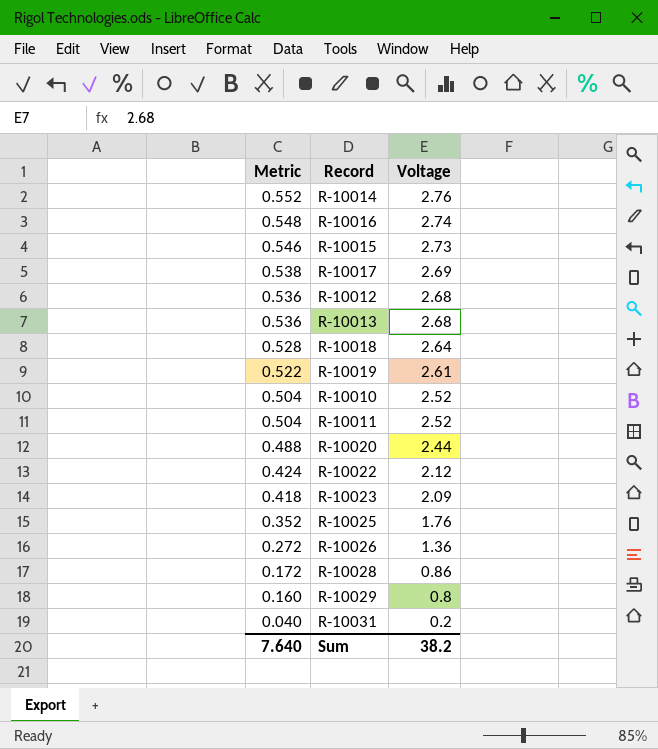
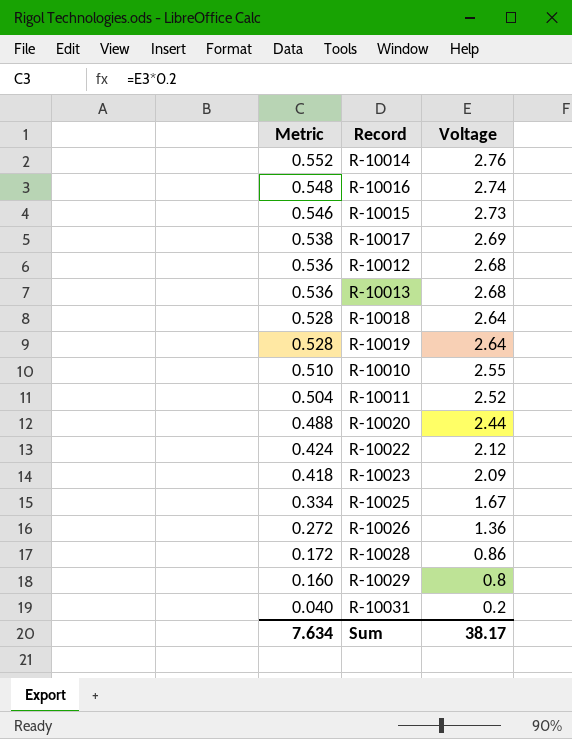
R-10019 | Metric: 0.522 -> 0.528
R-10019 | Voltage: 2.61 -> 2.64
R-10010 | Metric: 0.504 -> 0.510
R-10010 | Voltage: 2.52 -> 2.55
R-10025 | Metric: 0.352 -> 0.334
R-10025 | Voltage: 1.76 -> 1.67
Sum | Metric: 7.640 -> 7.634
Sum | Voltage: 38.2 -> 38.17

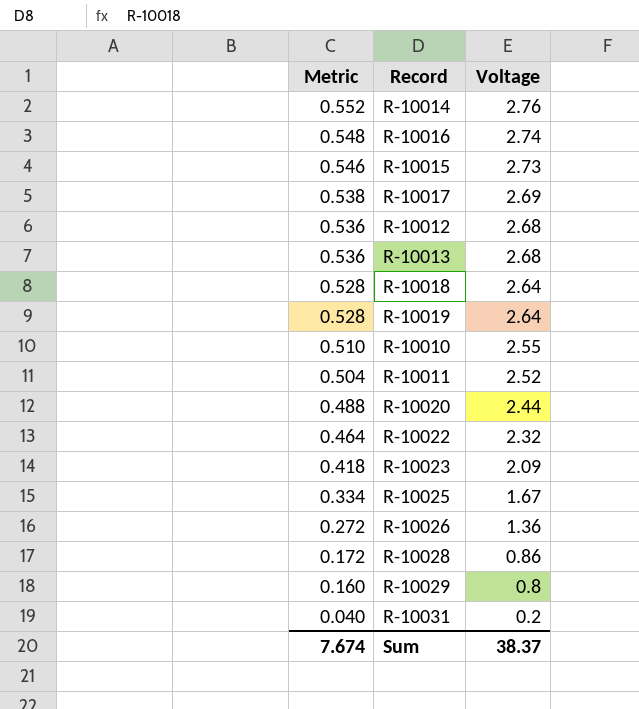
R-10022 | Metric: 0.424 -> 0.464
R-10022 | Voltage: 2.12 -> 2.32
Sum | Metric: 7.634 -> 7.674
Sum | Voltage: 38.17 -> 38.37

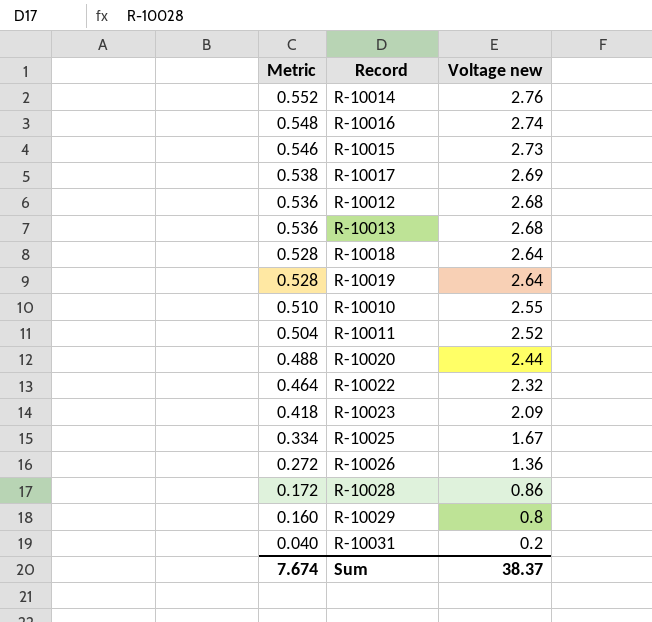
column name: Voltage -> Voltage new

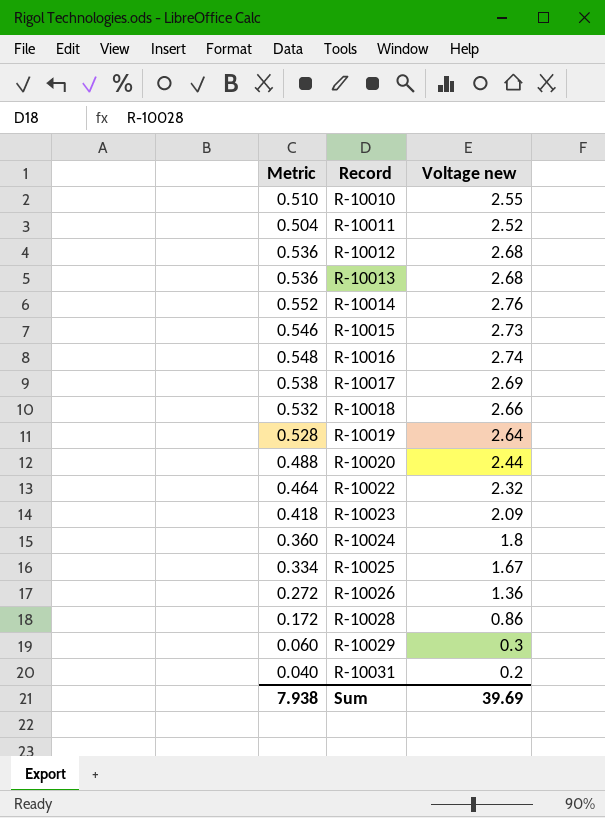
row order: Metric descending -> Record ascending
R-10018 | Metric: 0.528 -> 0.532
R-10018 | Voltage new: 2.64 -> 2.66
row R-10024: none -> 0.360 | 1.8
R-10029 | Metric: 0.160 -> 0.060
R-10029 | Voltage new: 0.8 -> 0.3
Sum | Metric: 7.674 -> 7.938
Sum | Voltage new: 38.37 -> 39.69

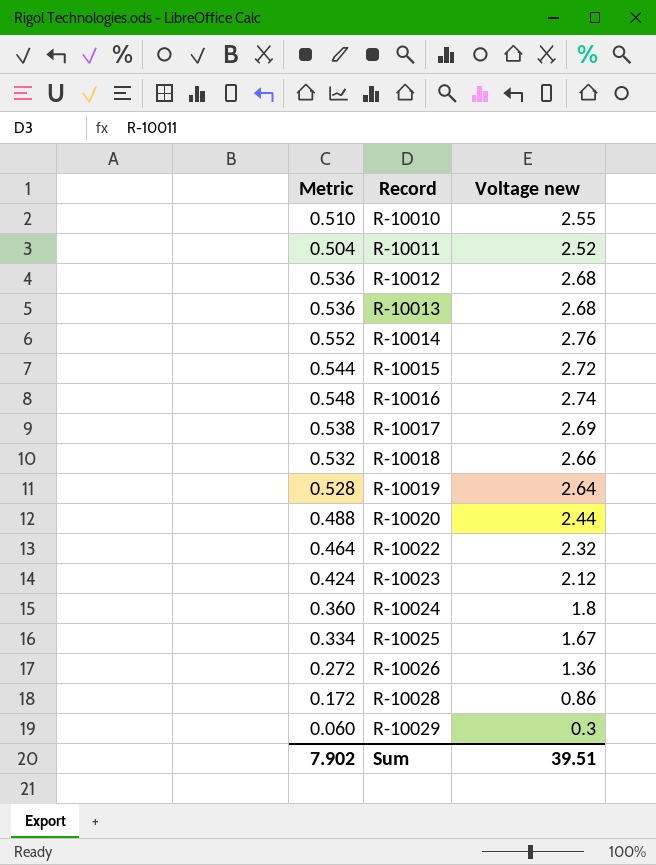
row R-10031: 0.040 | 0.2 -> none
R-10015 | Metric: 0.546 -> 0.544
R-10015 | Voltage new: 2.73 -> 2.72
R-10023 | Metric: 0.418 -> 0.424
R-10023 | Voltage new: 2.09 -> 2.12
Sum | Metric: 7.938 -> 7.902
Sum | Voltage new: 39.69 -> 39.51

